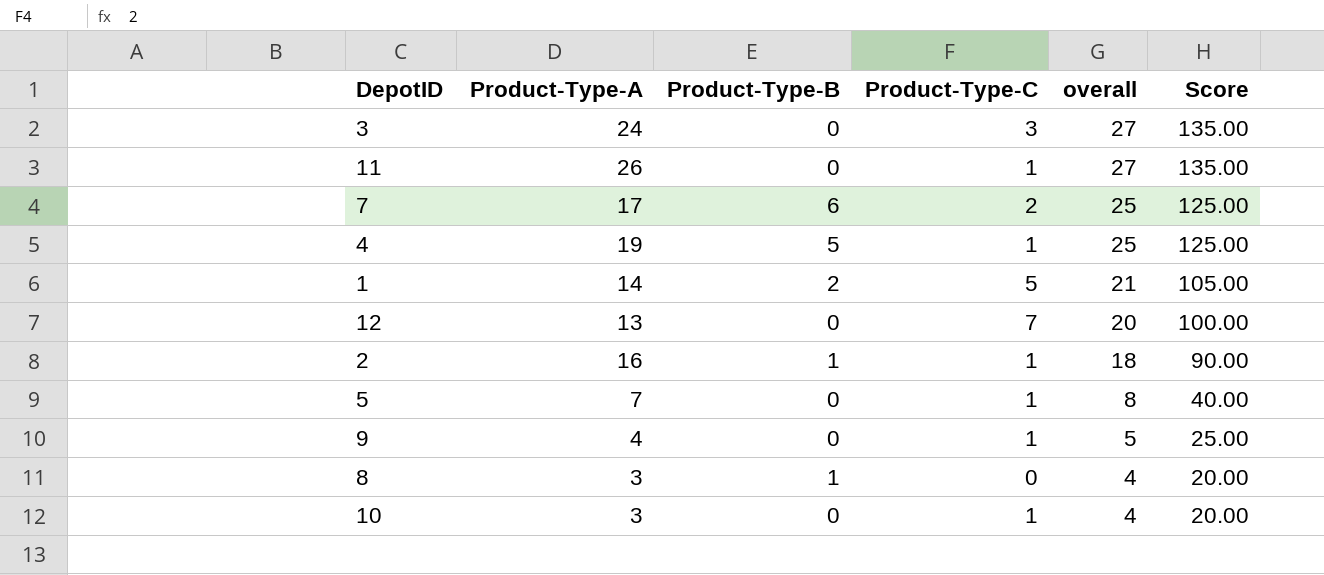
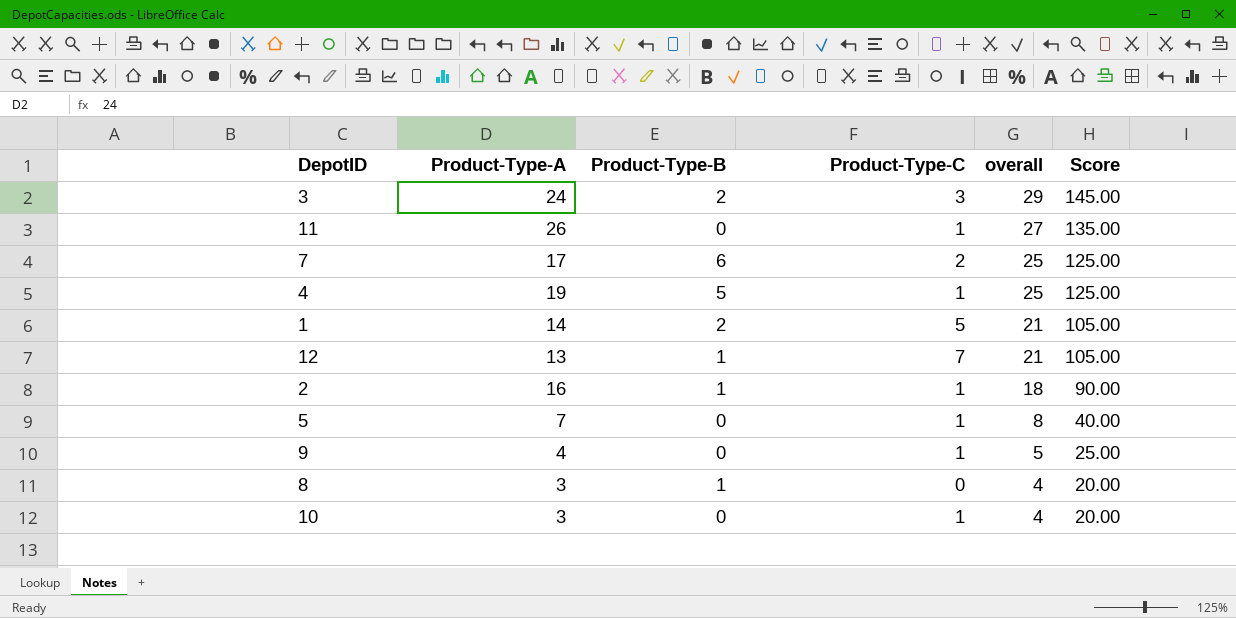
3 | Product-Type-B: 0 -> 2
3 | overall: 27 -> 29
3 | Score: 135.00 -> 145.00
12 | Product-Type-B: 0 -> 1
12 | overall: 20 -> 21
12 | Score: 100.00 -> 105.00

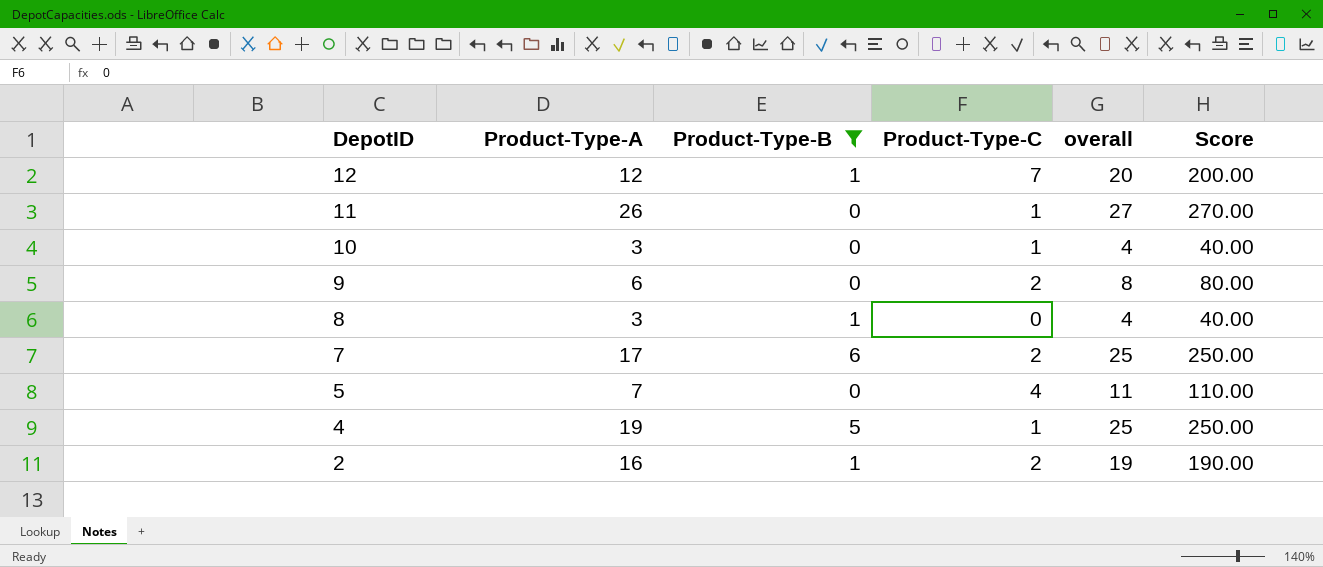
filter: none -> Product-Type-B != 2
row order: overall descending -> DepotID descending
column Score | formula: [overall] * 5 -> [overall] * 10
12 | Product-Type-A: 13 -> 12
12 | overall: 21 -> 20
9 | Product-Type-A: 4 -> 6
9 | Product-Type-C: 1 -> 2
9 | overall: 5 -> 8
5 | Product-Type-C: 1 -> 4
5 | overall: 8 -> 11
2 | Product-Type-C: 1 -> 2
2 | overall: 18 -> 19

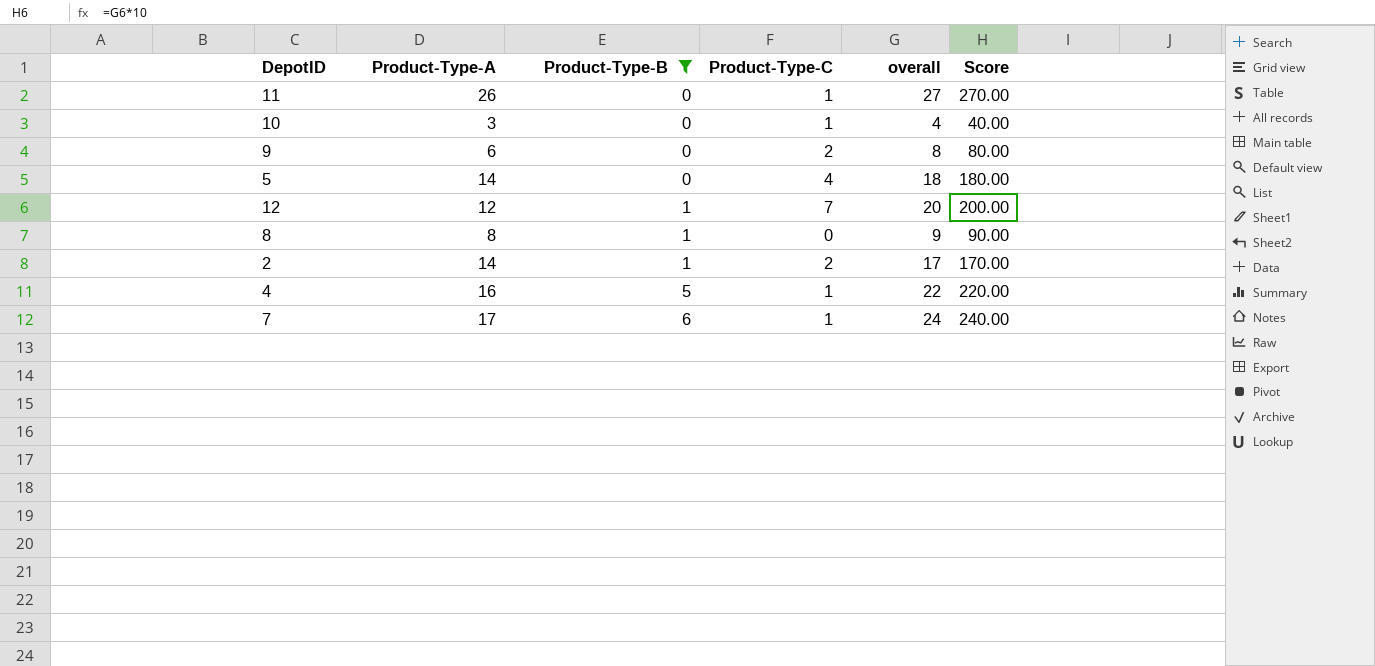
row order: DepotID descending -> Product-Type-B ascending
5 | Product-Type-A: 7 -> 14
5 | overall: 11 -> 18
5 | Score: 110.00 -> 180.00
8 | Product-Type-A: 3 -> 8
8 | overall: 4 -> 9
8 | Score: 40.00 -> 90.00
2 | Product-Type-A: 16 -> 14
2 | overall: 19 -> 17
2 | Score: 190.00 -> 170.00
4 | Product-Type-A: 19 -> 16
4 | overall: 25 -> 22
4 | Score: 250.00 -> 220.00
7 | Product-Type-C: 2 -> 1
7 | overall: 25 -> 24
7 | Score: 250.00 -> 240.00

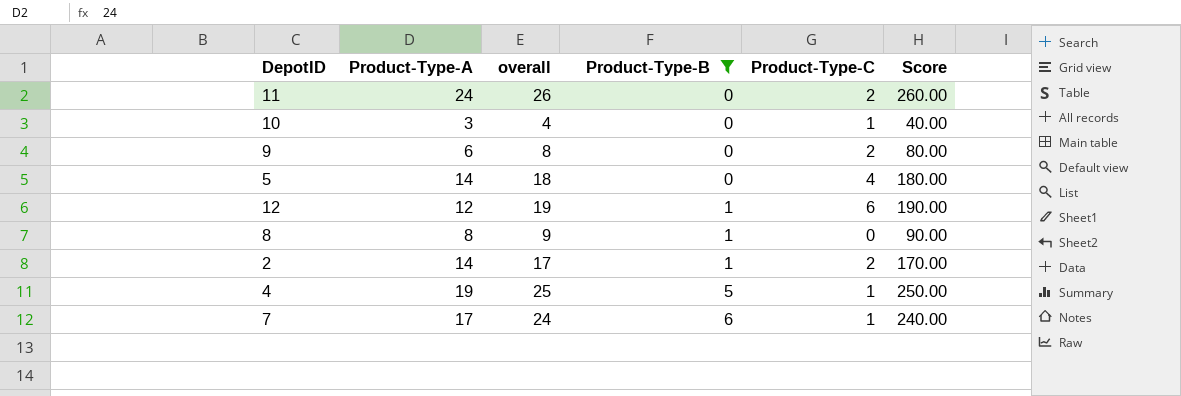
column overall | position: 5 -> 3
11 | Product-Type-A: 26 -> 24
11 | overall: 27 -> 26
11 | Product-Type-C: 1 -> 2
11 | Score: 270.00 -> 260.00
12 | overall: 20 -> 19
12 | Product-Type-C: 7 -> 6
12 | Score: 200.00 -> 190.00
4 | Product-Type-A: 16 -> 19
4 | overall: 22 -> 25
4 | Score: 220.00 -> 250.00

